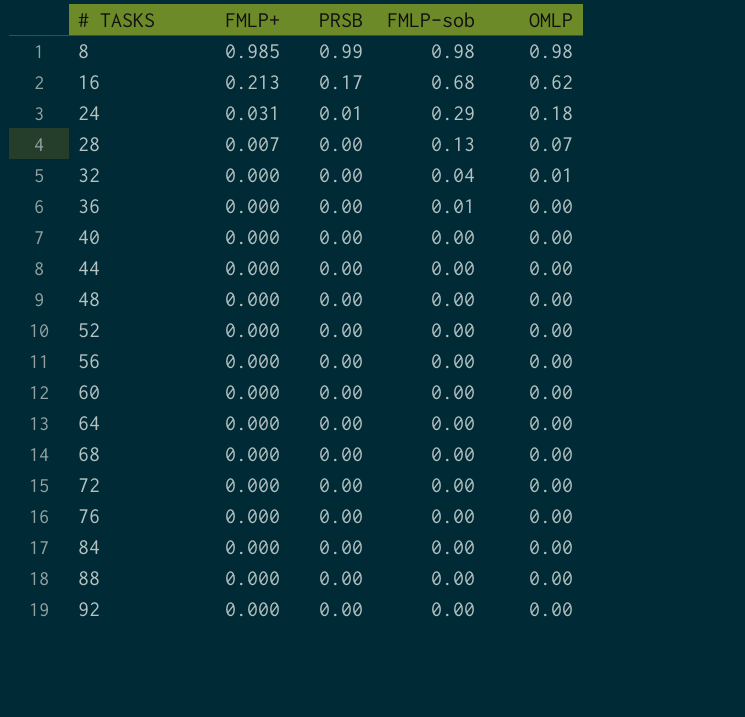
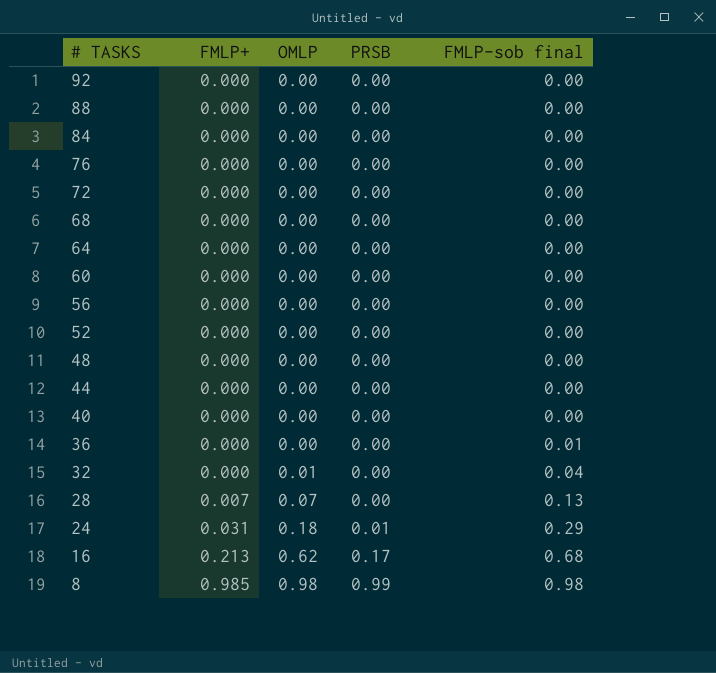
row order: # TASKS ascending -> # TASKS descending
column OMLP | position: 5 -> 3
column name: FMLP-sob -> FMLP-sob final

